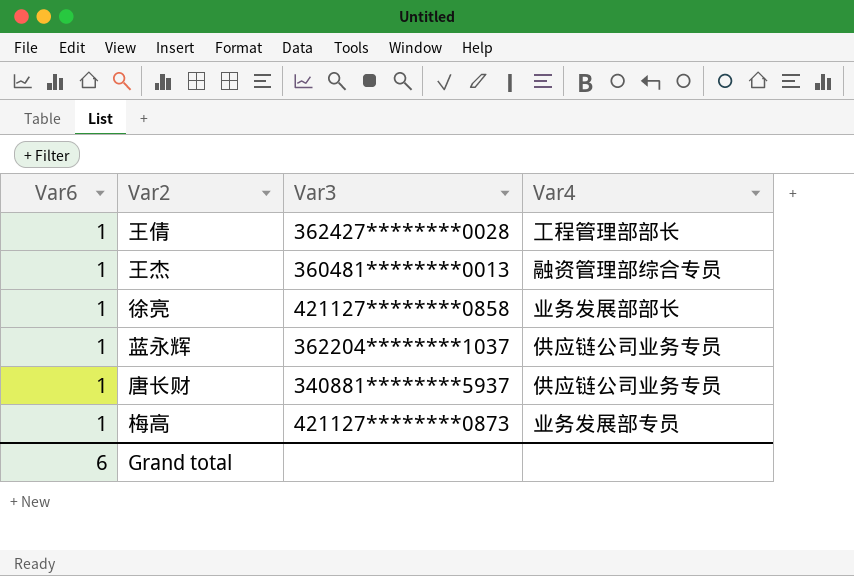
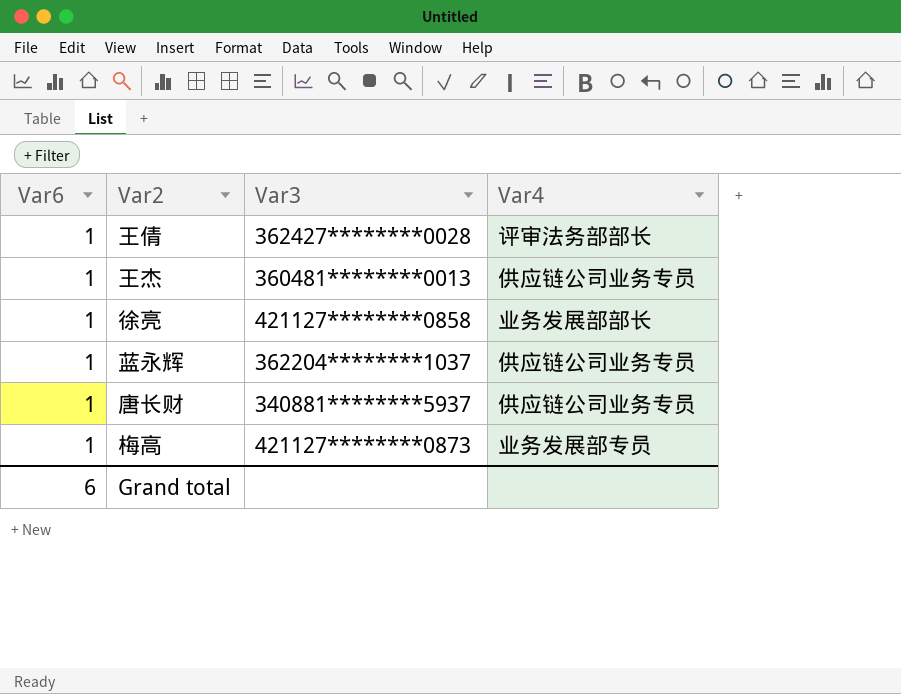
王倩 | Var4: 工程管理部部长 -> 评审法务部部长
王杰 | Var4: 融资管理部综合专员 -> 供应链公司业务专员

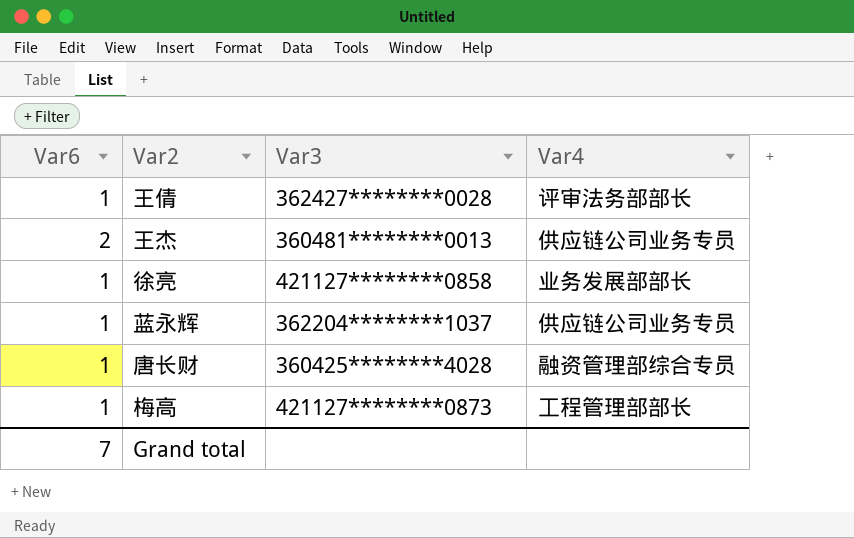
王杰 | Var6: 1 -> 2
唐长财 | Var3: 340881********5937 -> 360425********4028
唐长财 | Var4: 供应链公司业务专员 -> 融资管理部综合专员
梅高 | Var4: 业务发展部专员 -> 工程管理部部长
Grand total | Var6: 6 -> 7

